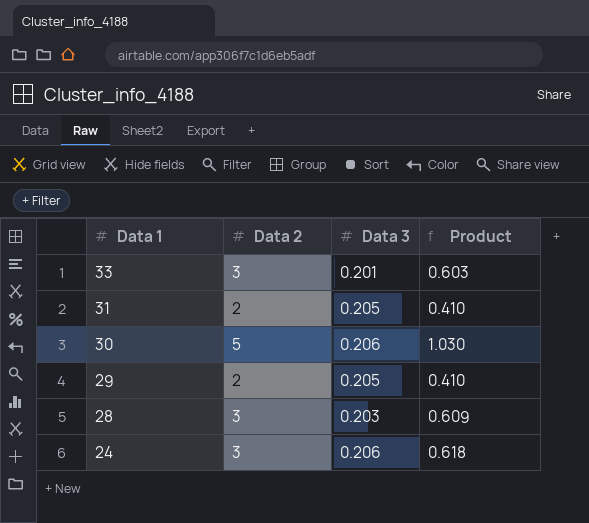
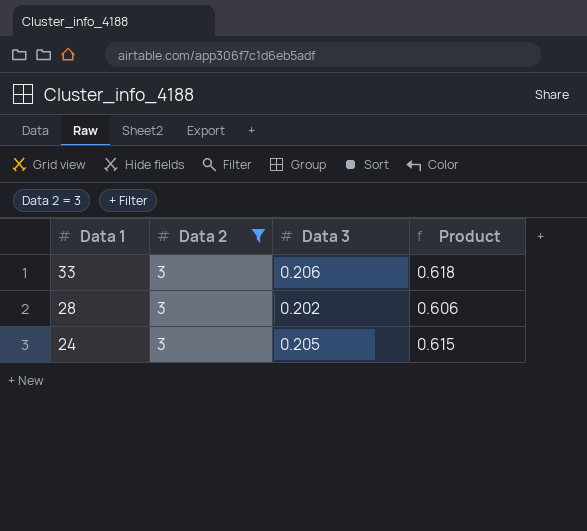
filter: none -> Data 2 = 3
33 | Data 3: 0.201 -> 0.206
33 | Product: 0.603 -> 0.618
28 | Data 3: 0.203 -> 0.202
28 | Product: 0.609 -> 0.606
24 | Data 3: 0.206 -> 0.205
24 | Product: 0.618 -> 0.615

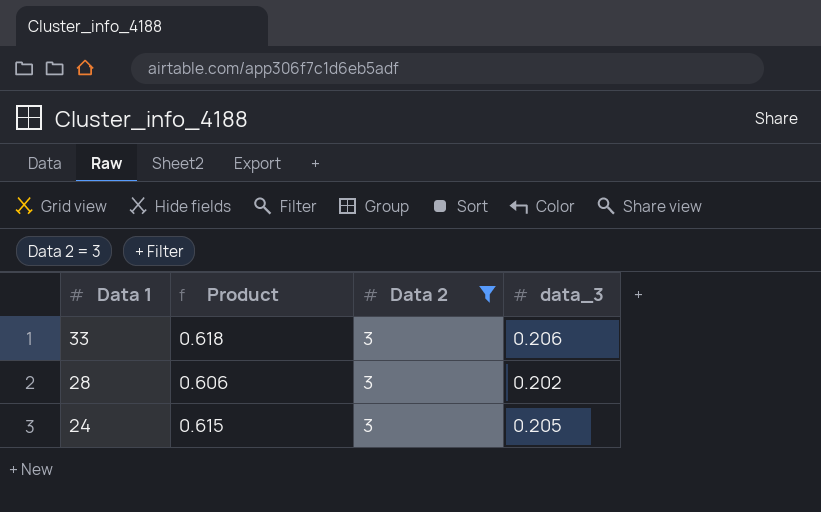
column Product | position: 4 -> 2
column name: Data 3 -> data_3

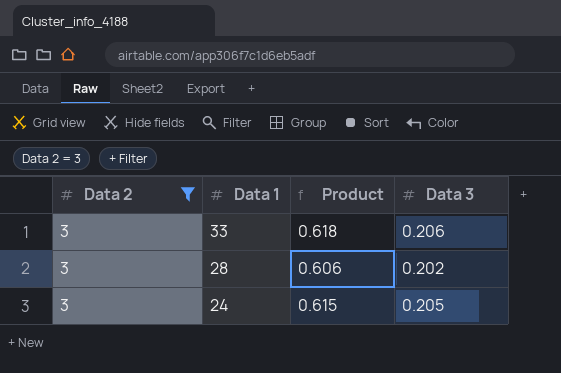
column Data 2 | position: 3 -> 1
column name: data_3 -> Data 3

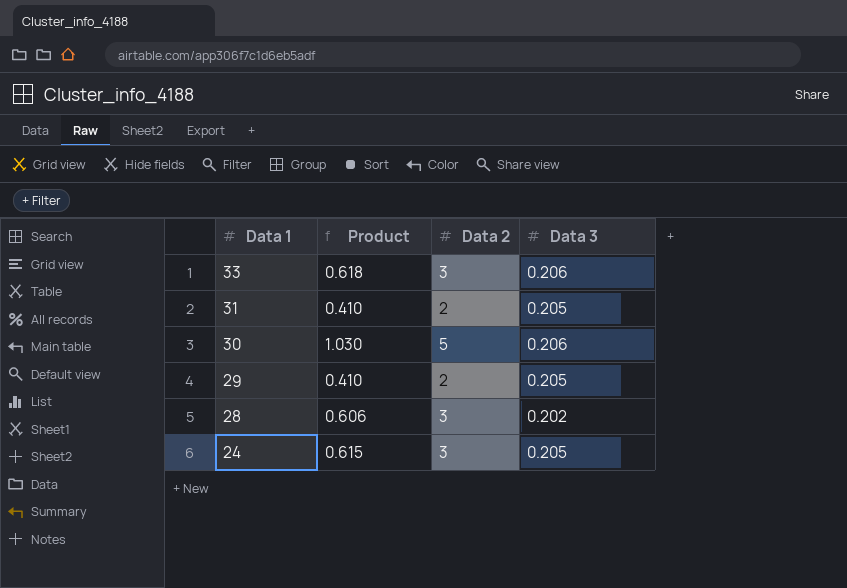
filter: Data 2 = 3 -> none
column Data 2 | position: 1 -> 3

